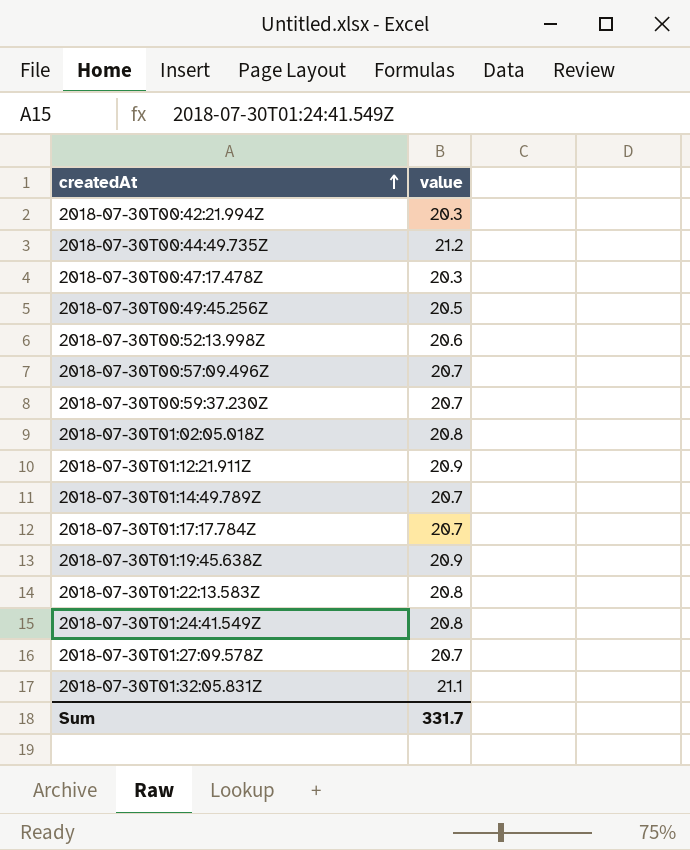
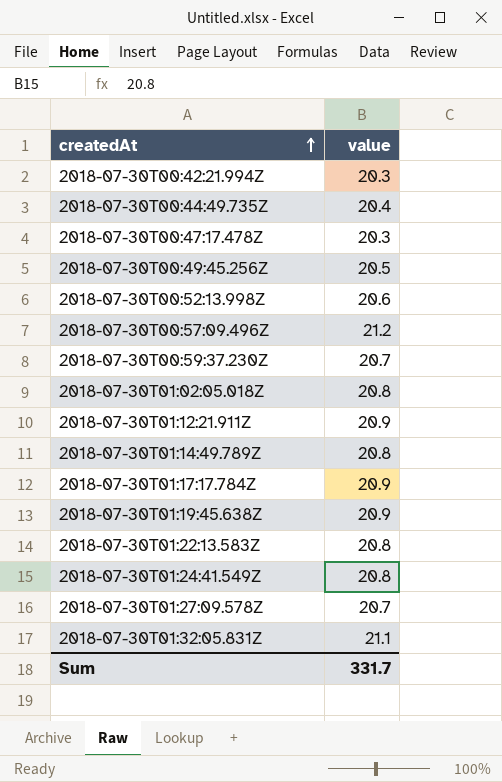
2018-07-30T00:44:49.735Z | value: 21.2 -> 20.4
2018-07-30T00:57:09.496Z | value: 20.7 -> 21.2
2018-07-30T01:14:49.789Z | value: 20.7 -> 20.8
2018-07-30T01:17:17.784Z | value: 20.7 -> 20.9

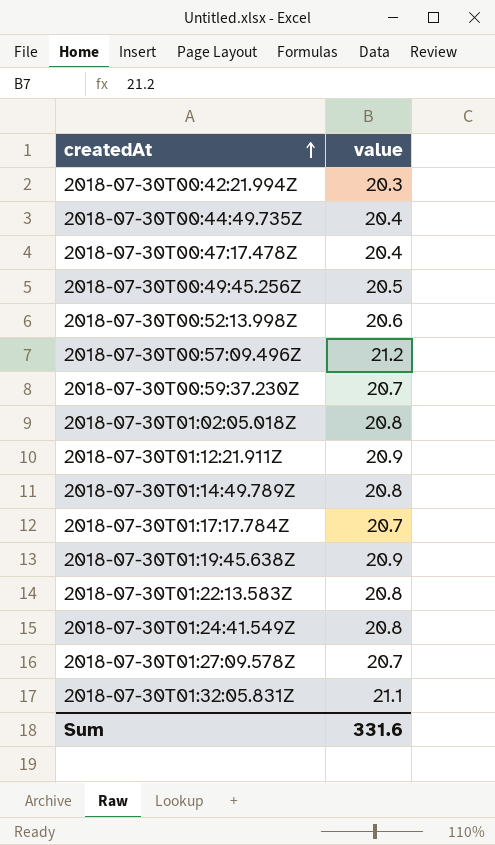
2018-07-30T00:47:17.478Z | value: 20.3 -> 20.4
2018-07-30T01:17:17.784Z | value: 20.9 -> 20.7
Sum | value: 331.7 -> 331.6

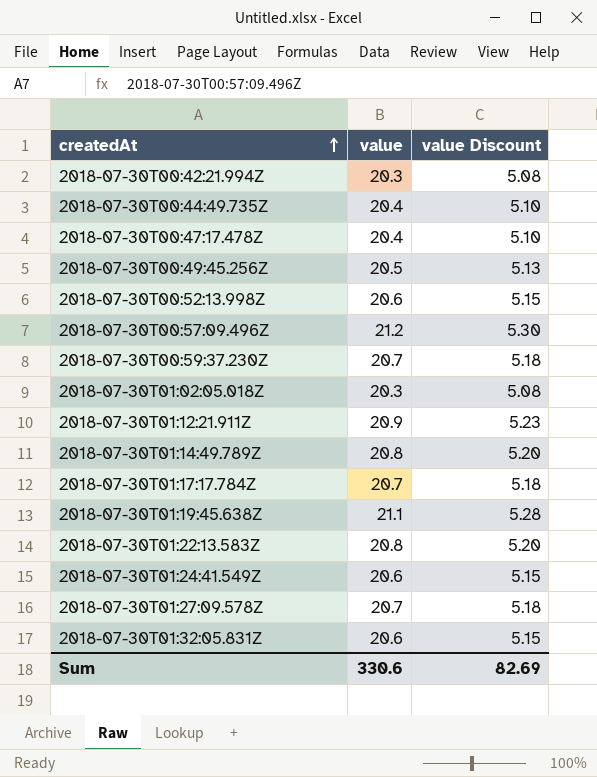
column value Discount | formula: none -> [value] * 0.25
2018-07-30T01:02:05.018Z | value: 20.8 -> 20.3
2018-07-30T01:19:45.638Z | value: 20.9 -> 21.1
2018-07-30T01:24:41.549Z | value: 20.8 -> 20.6
2018-07-30T01:32:05.831Z | value: 21.1 -> 20.6
Sum | value: 331.6 -> 330.6

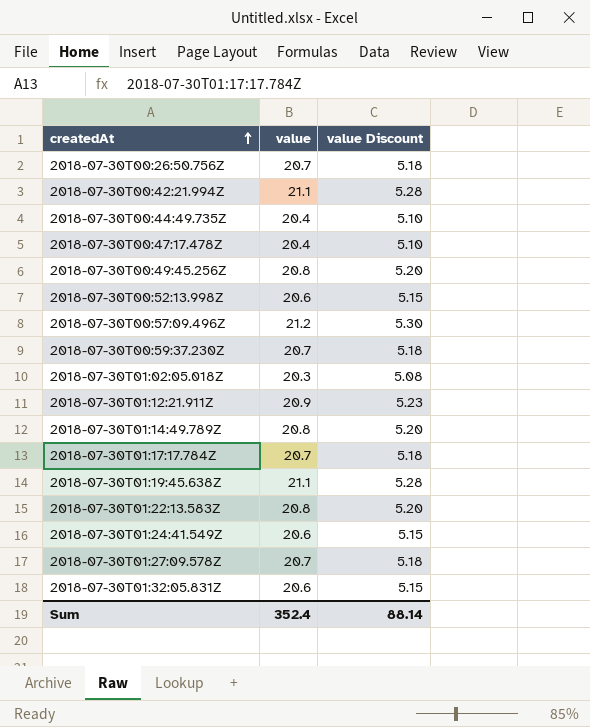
row 2018-07-30T00:26:50.756Z: none -> 20.7 | 5.18
2018-07-30T00:42:21.994Z | value: 20.3 -> 21.1
2018-07-30T00:42:21.994Z | value Discount: 5.08 -> 5.28
2018-07-30T00:49:45.256Z | value: 20.5 -> 20.8
2018-07-30T00:49:45.256Z | value Discount: 5.13 -> 5.20
Sum | value: 330.6 -> 352.4
Sum | value Discount: 82.69 -> 88.14

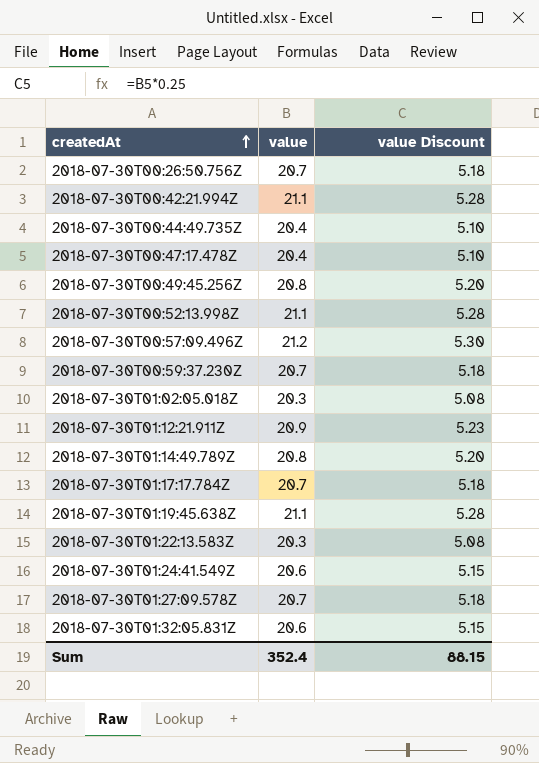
2018-07-30T00:52:13.998Z | value: 20.6 -> 21.1
2018-07-30T00:52:13.998Z | value Discount: 5.15 -> 5.28
2018-07-30T01:22:13.583Z | value: 20.8 -> 20.3
2018-07-30T01:22:13.583Z | value Discount: 5.20 -> 5.08
Sum | value Discount: 88.14 -> 88.15

